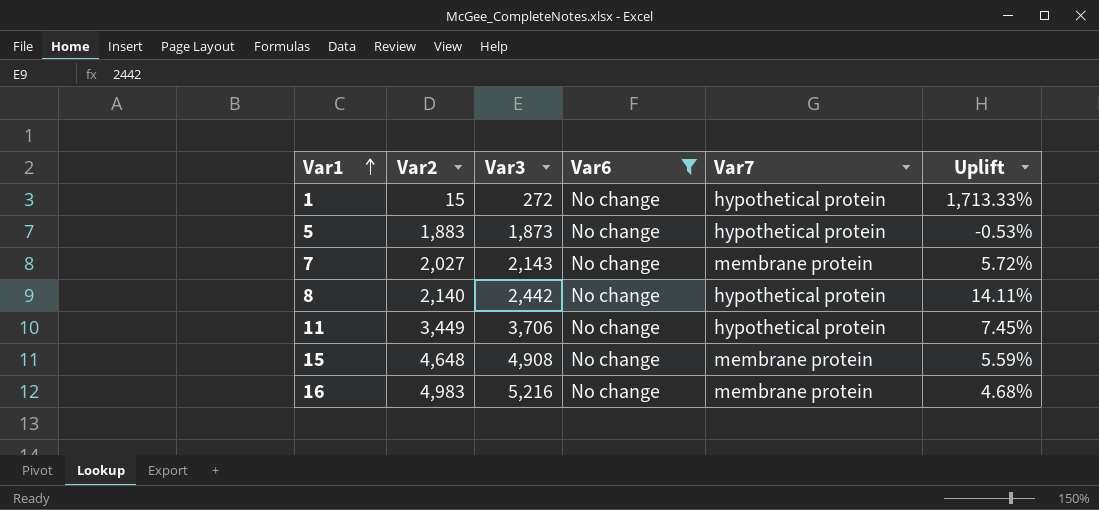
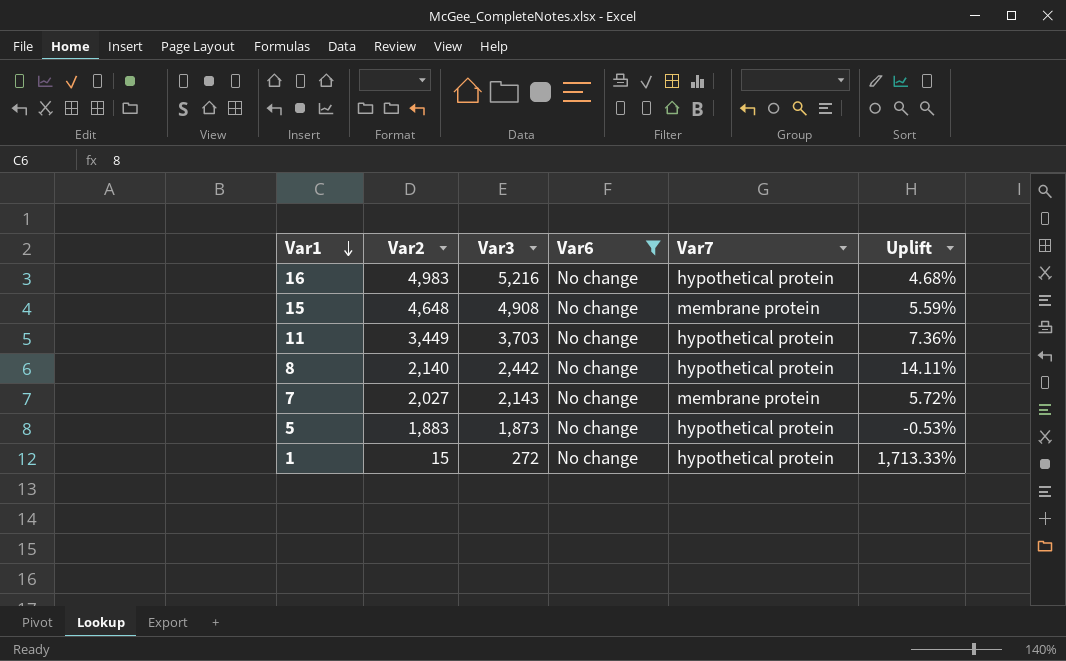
row order: Var1 ascending -> Var1 descending
16 | Var7: membrane protein -> hypothetical protein
11 | Var3: 3,706 -> 3,703
11 | Uplift: 7.45% -> 7.36%

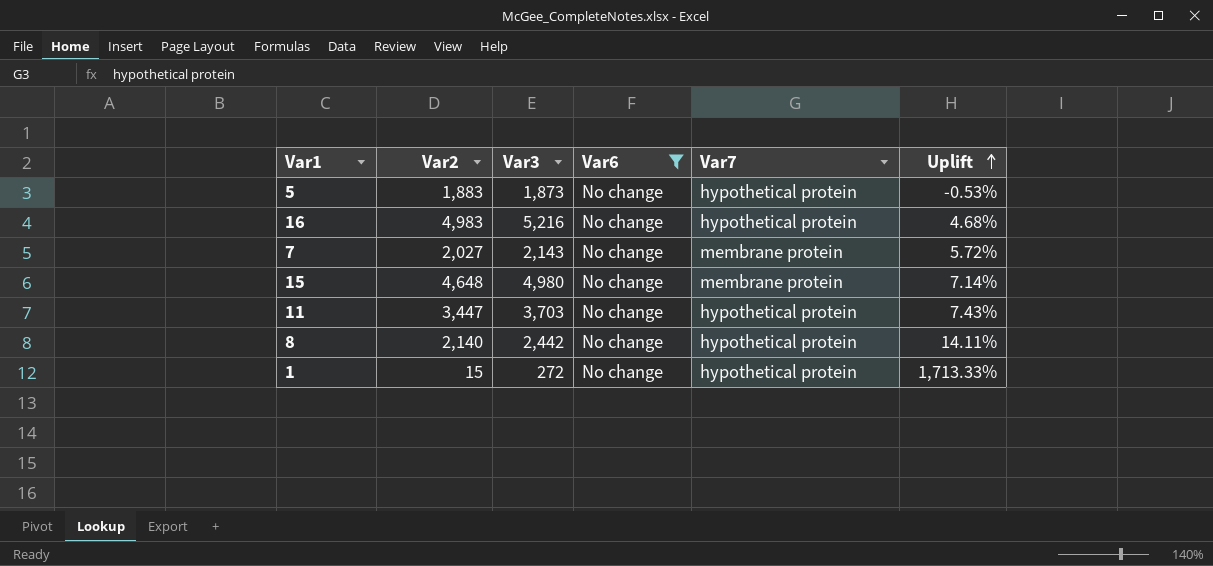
row order: Var1 descending -> Uplift ascending
15 | Var3: 4,908 -> 4,980
15 | Uplift: 5.59% -> 7.14%
11 | Var2: 3,449 -> 3,447
11 | Uplift: 7.36% -> 7.43%

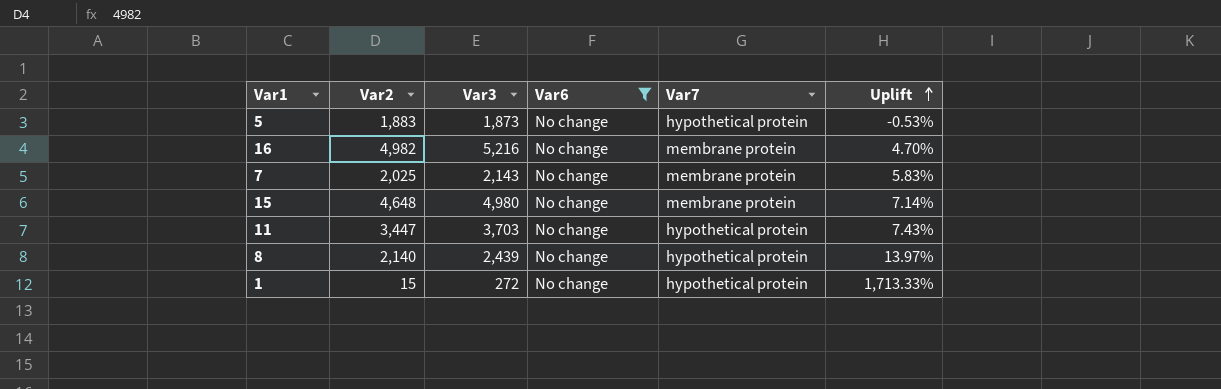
16 | Var2: 4,983 -> 4,982
16 | Var7: hypothetical protein -> membrane protein
16 | Uplift: 4.68% -> 4.70%
7 | Var2: 2,027 -> 2,025
7 | Uplift: 5.72% -> 5.83%
8 | Var3: 2,442 -> 2,439
8 | Uplift: 14.11% -> 13.97%

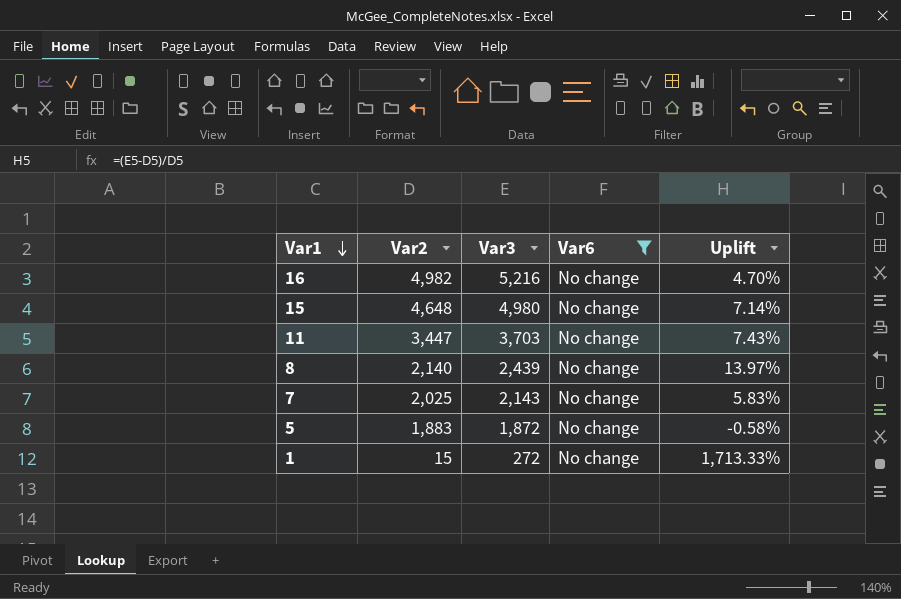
row order: Uplift ascending -> Var1 descending
column Var7 | position: 5 -> none
5 | Var3: 1,873 -> 1,872
5 | Uplift: -0.53% -> -0.58%

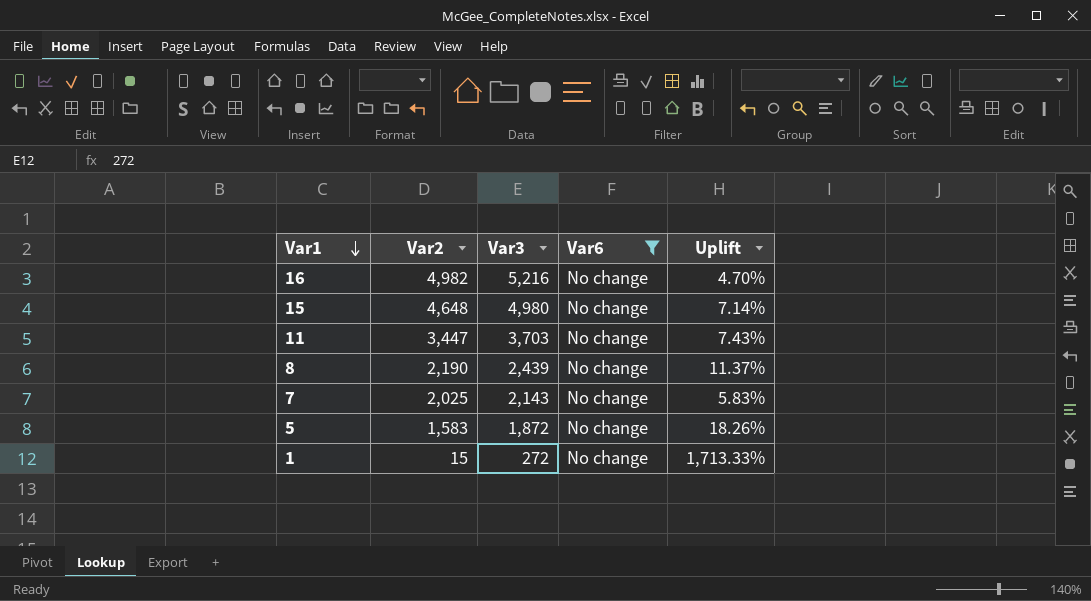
8 | Var2: 2,140 -> 2,190
8 | Uplift: 13.97% -> 11.37%
5 | Var2: 1,883 -> 1,583
5 | Uplift: -0.58% -> 18.26%

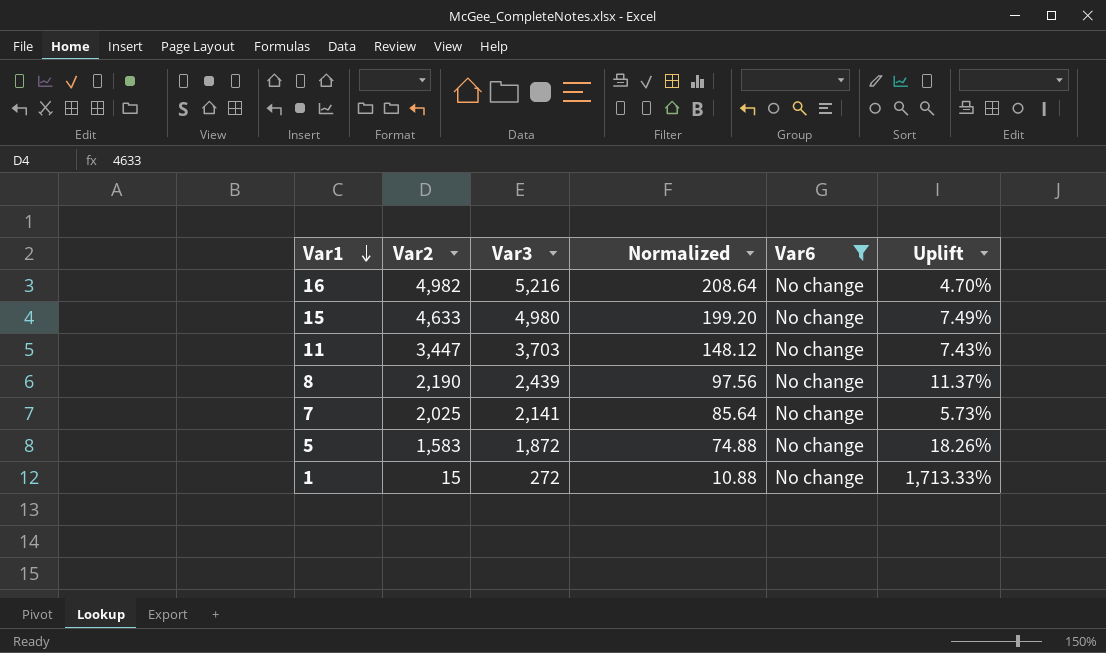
column Normalized | formula: none -> [Var3] * 0.04
15 | Var2: 4,648 -> 4,633
15 | Uplift: 7.14% -> 7.49%
7 | Var3: 2,143 -> 2,141
7 | Uplift: 5.83% -> 5.73%

